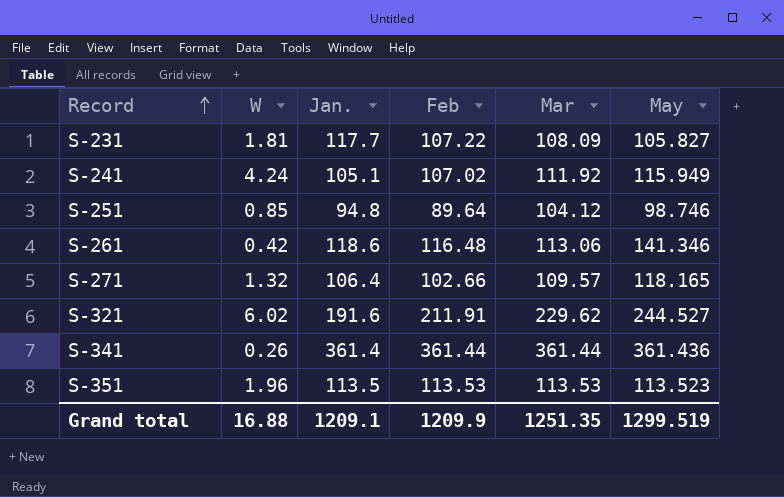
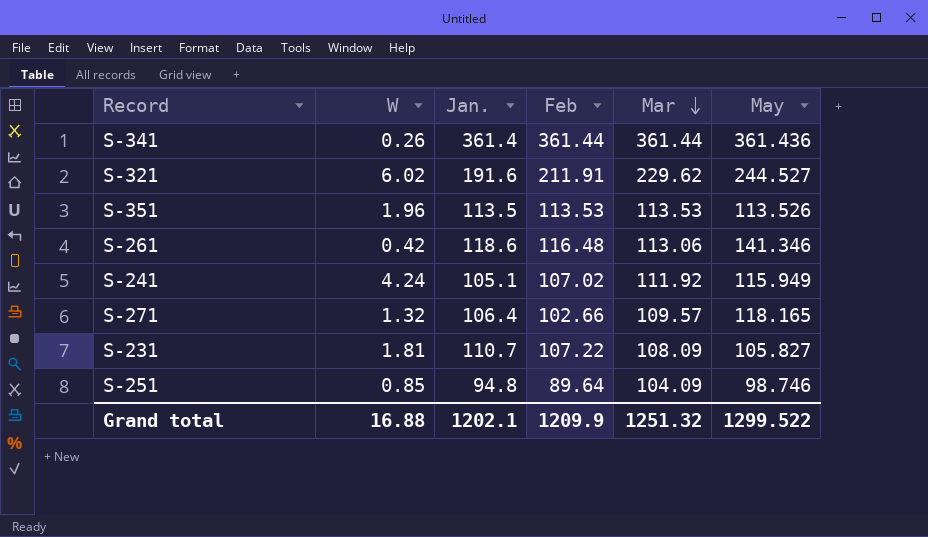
row order: Record ascending -> Mar descending
S-351 | May: 113.523 -> 113.526
S-231 | Jan.: 117.7 -> 110.7
S-251 | Mar: 104.12 -> 104.09
Grand total | Jan.: 1209.1 -> 1202.1
Grand total | Mar: 1251.35 -> 1251.32
Grand total | May: 1299.519 -> 1299.522

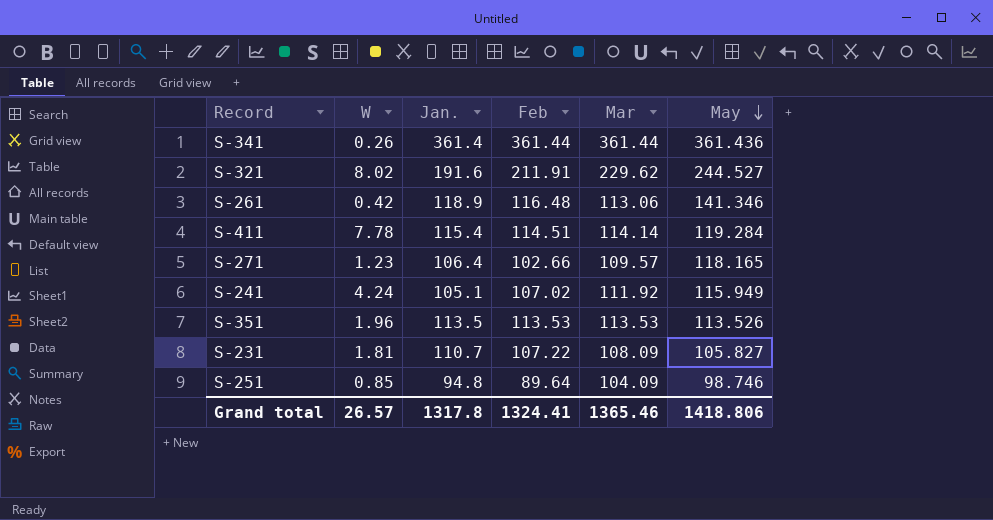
row order: Mar descending -> May descending
S-321 | W: 6.02 -> 8.02
S-261 | Jan.: 118.6 -> 118.9
row S-411: none -> 7.78 | 115.4 | 114.51 | 114.14 | 119.284
S-271 | W: 1.32 -> 1.23
Grand total | W: 16.88 -> 26.57
Grand total | Jan.: 1202.1 -> 1317.8
Grand total | Feb: 1209.9 -> 1324.41
Grand total | Mar: 1251.32 -> 1365.46
Grand total | May: 1299.522 -> 1418.806

